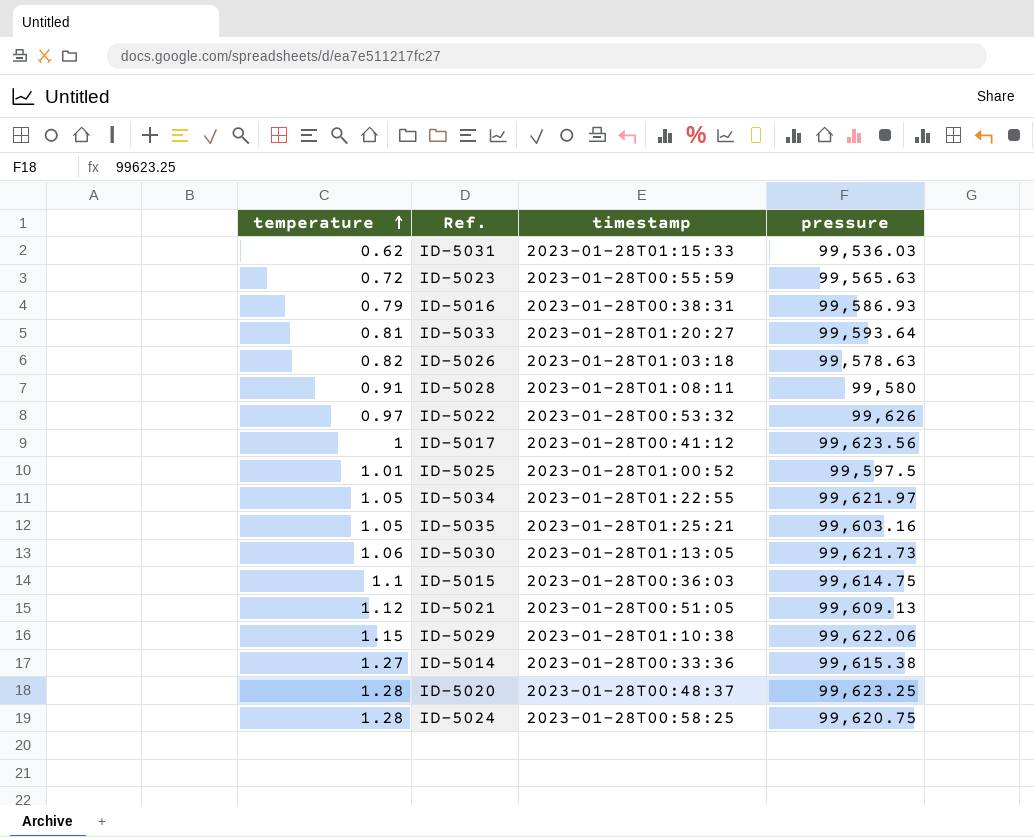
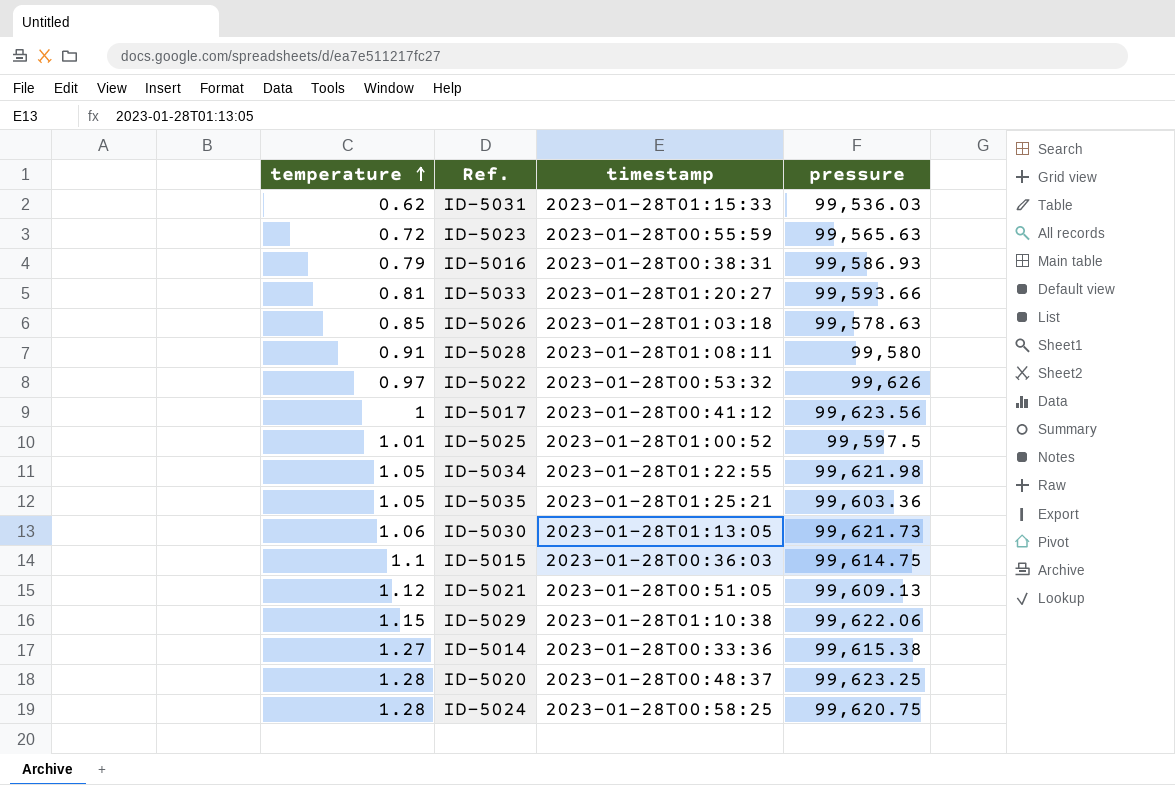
ID-5033 | pressure: 99,593.64 -> 99,593.66
ID-5026 | temperature: 0.82 -> 0.85
ID-5034 | pressure: 99,621.97 -> 99,621.98
ID-5035 | pressure: 99,603.16 -> 99,603.36

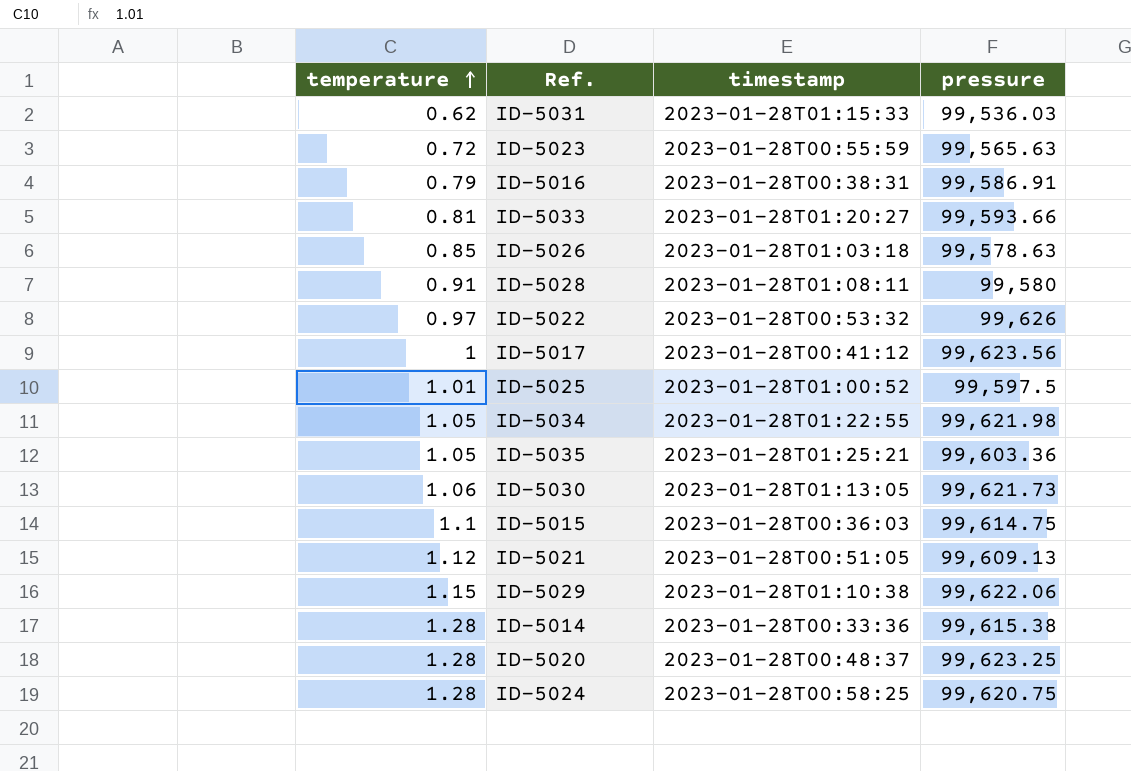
ID-5016 | pressure: 99,586.93 -> 99,586.91
ID-5014 | temperature: 1.27 -> 1.28

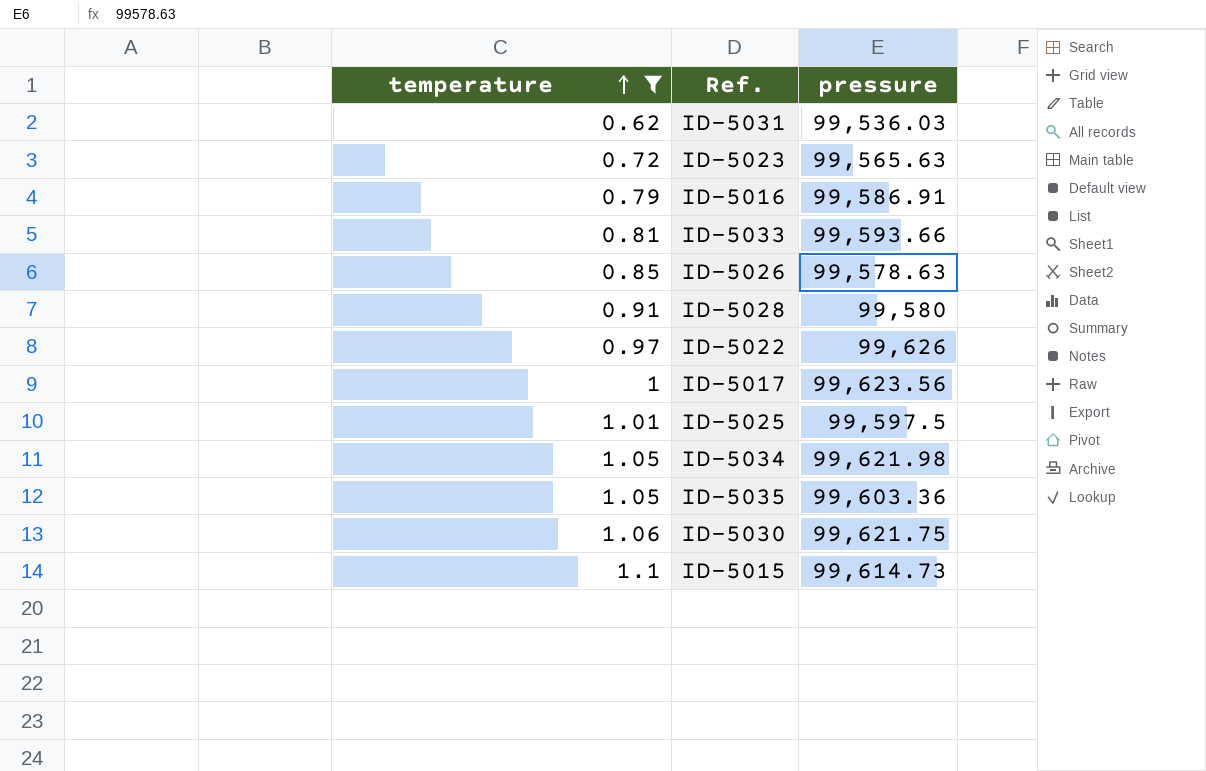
filter: none -> temperature <= 1.1
column timestamp | position: 3 -> none
ID-5030 | pressure: 99,621.73 -> 99,621.75
ID-5015 | pressure: 99,614.75 -> 99,614.73

